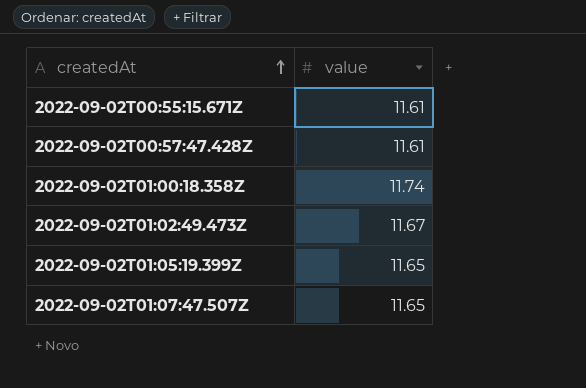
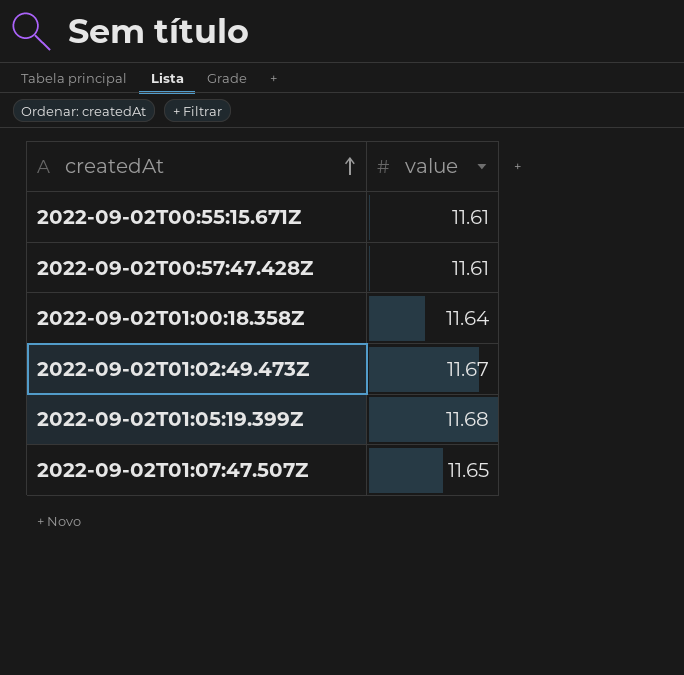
2022-09-02T01:00:18.358Z | value: 11.74 -> 11.64
2022-09-02T01:05:19.399Z | value: 11.65 -> 11.68

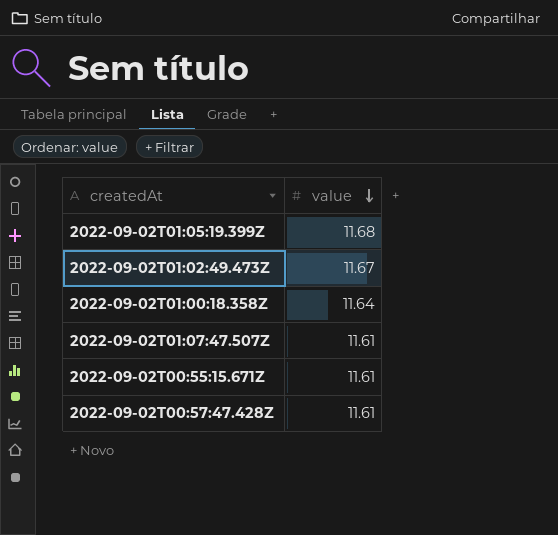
row order: createdAt ascending -> value descending
2022-09-02T01:07:47.507Z | value: 11.65 -> 11.61

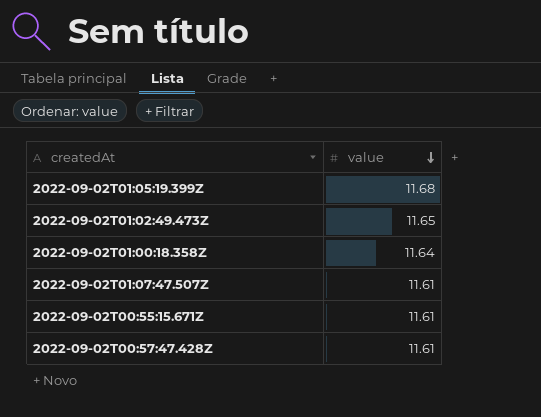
2022-09-02T01:02:49.473Z | value: 11.67 -> 11.65

